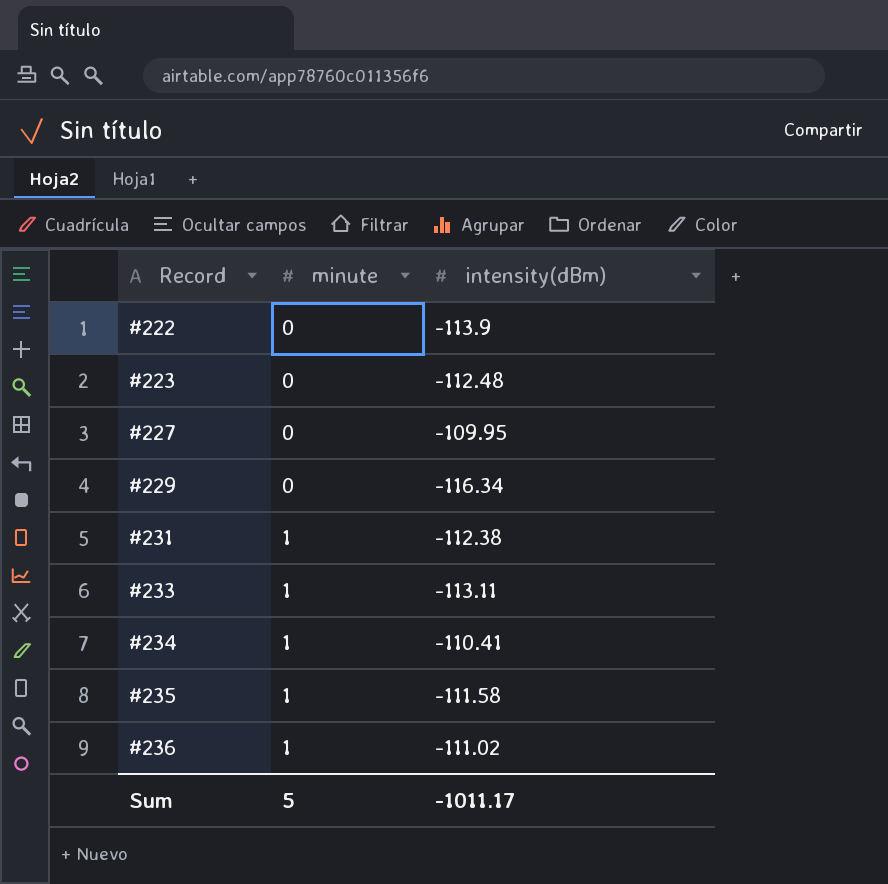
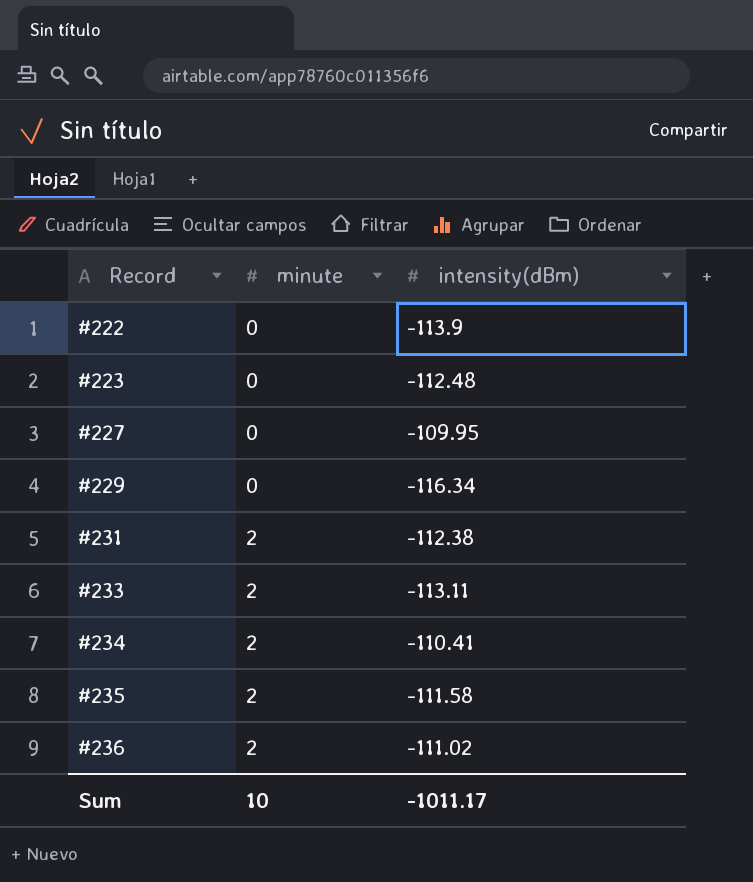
#231 | minute: 1 -> 2
#233 | minute: 1 -> 2
#234 | minute: 1 -> 2
#235 | minute: 1 -> 2
#236 | minute: 1 -> 2
Sum | minute: 5 -> 10

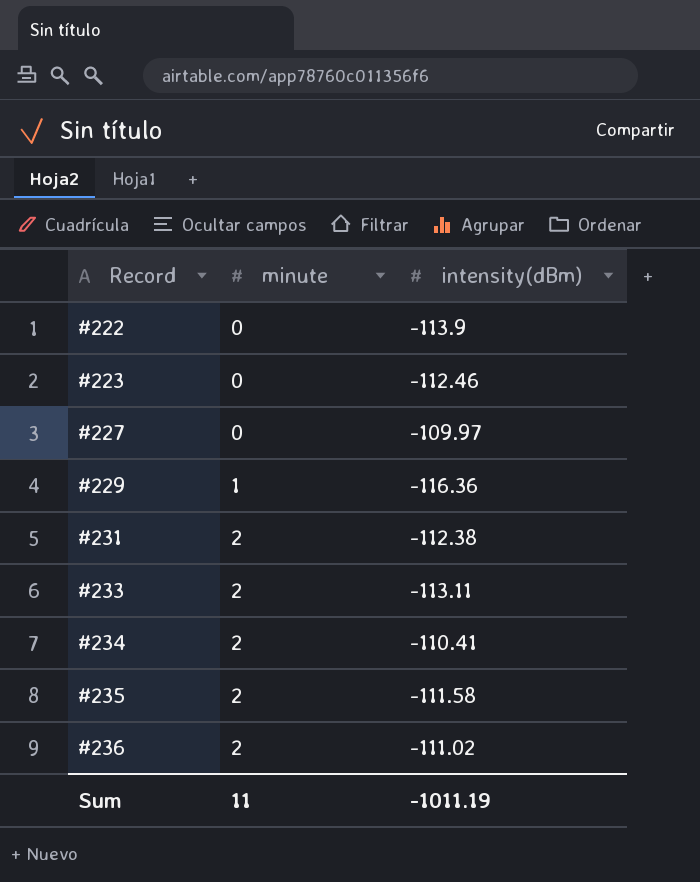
#223 | intensity(dBm): -112.48 -> -112.46
#227 | intensity(dBm): -109.95 -> -109.97
#229 | minute: 0 -> 1
#229 | intensity(dBm): -116.34 -> -116.36
Sum | minute: 10 -> 11
Sum | intensity(dBm): -1011.17 -> -1011.19

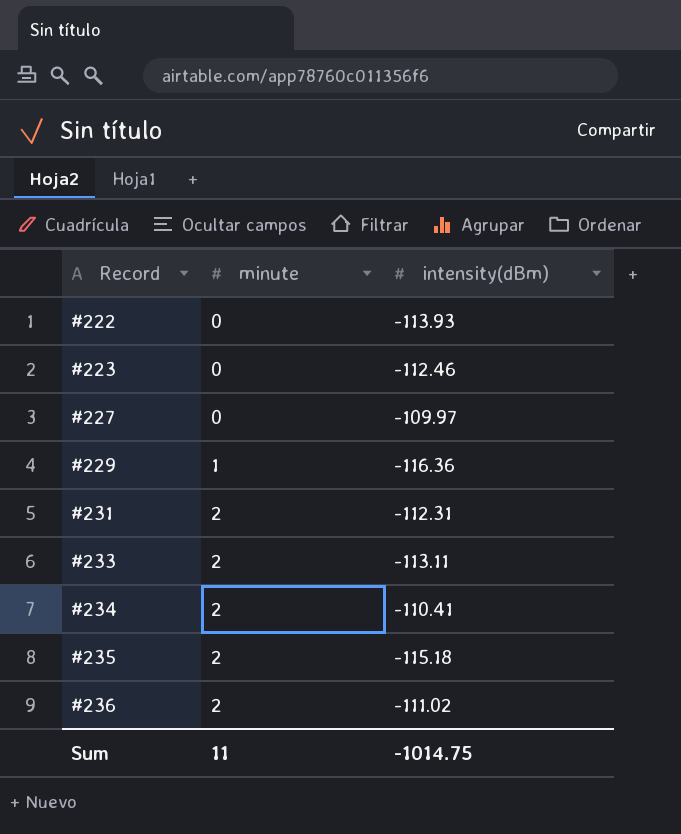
#222 | intensity(dBm): -113.9 -> -113.93
#231 | intensity(dBm): -112.38 -> -112.31
#235 | intensity(dBm): -111.58 -> -115.18
Sum | intensity(dBm): -1011.19 -> -1014.75

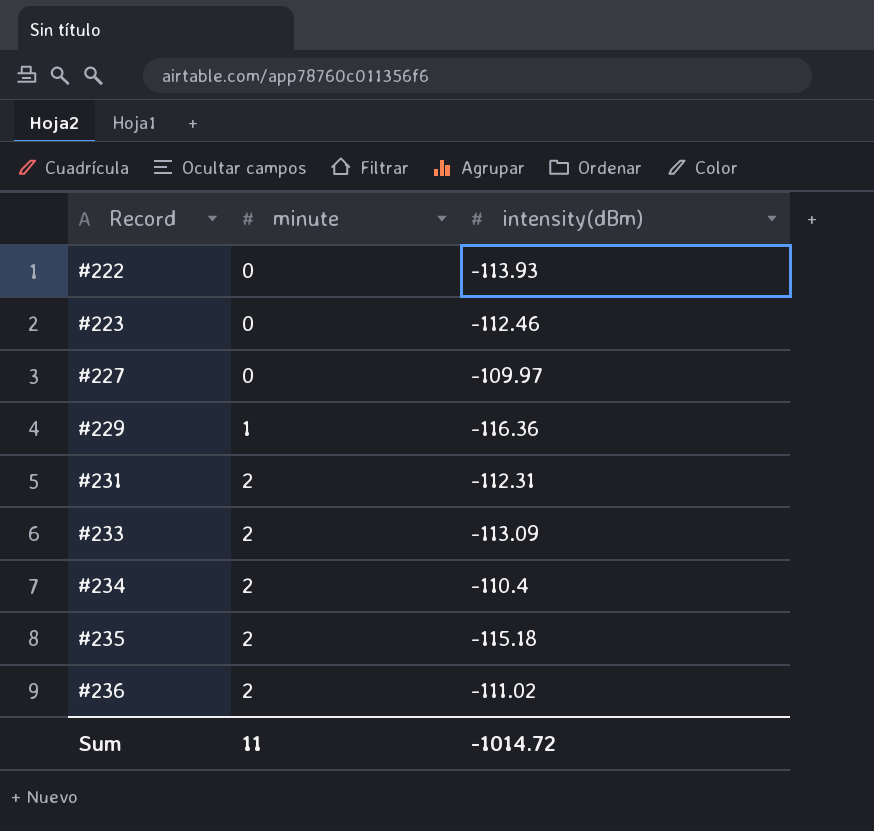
#233 | intensity(dBm): -113.11 -> -113.09
#234 | intensity(dBm): -110.41 -> -110.4
Sum | intensity(dBm): -1014.75 -> -1014.72

